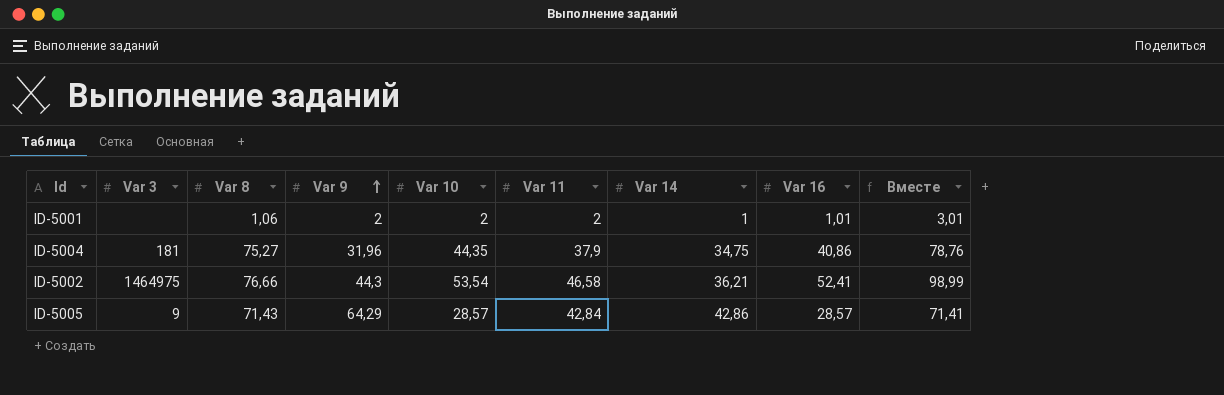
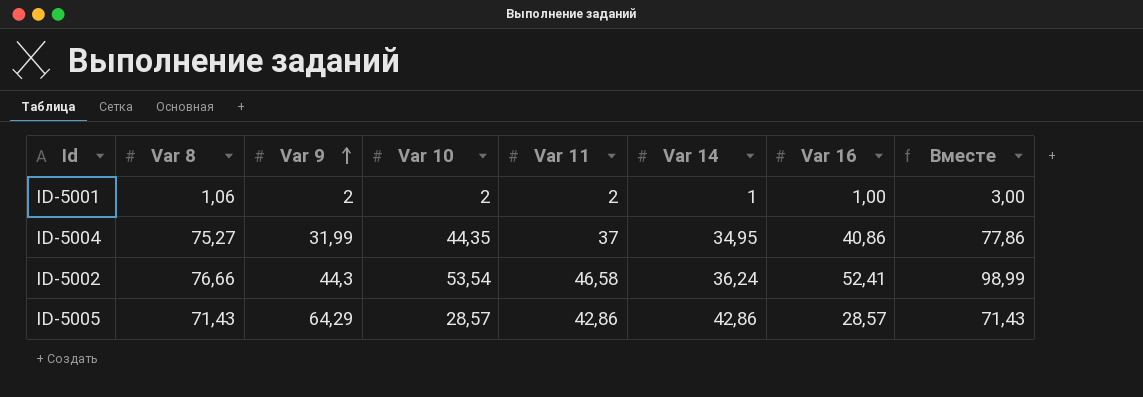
column Var 3 | position: 2 -> none
ID-5001 | Var 16: 1,01 -> 1,00
ID-5001 | Вместе: 3,01 -> 3,00
ID-5004 | Var 9: 31,96 -> 31,99
ID-5004 | Var 11: 37,9 -> 37
ID-5004 | Var 14: 34,75 -> 34,95
ID-5004 | Вместе: 78,76 -> 77,86
ID-5002 | Var 14: 36,21 -> 36,24
ID-5005 | Var 11: 42,84 -> 42,86
ID-5005 | Вместе: 71,41 -> 71,43

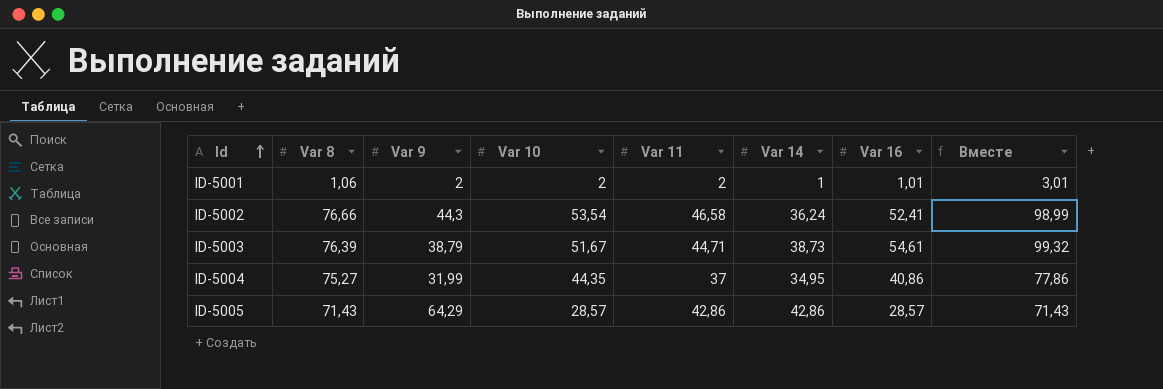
row order: Var 9 ascending -> Id ascending
ID-5001 | Var 16: 1,00 -> 1,01
ID-5001 | Вместе: 3,00 -> 3,01
row ID-5003: none -> 76,39 | 38,79 | 51,67 | 44,71 | 38,73 | 54,61 | 99,32

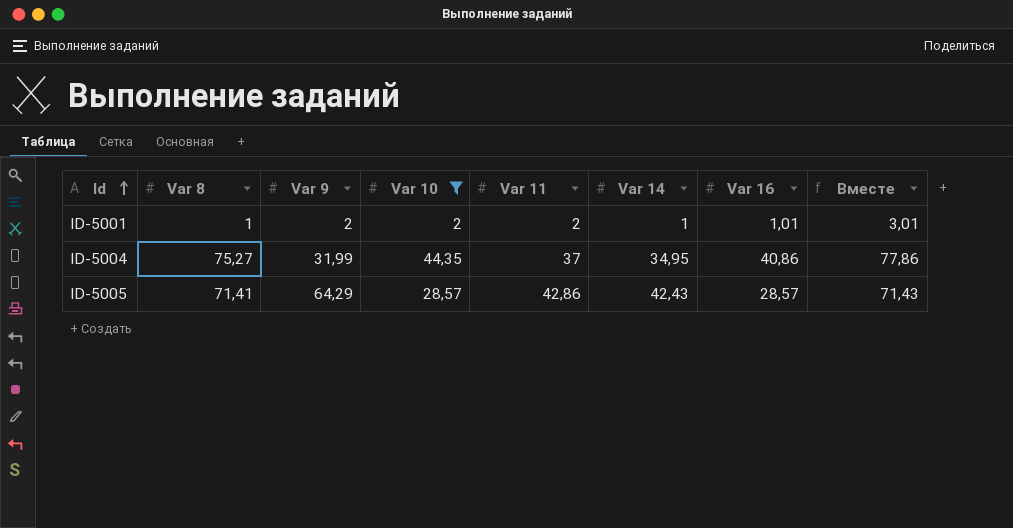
filter: none -> Var 10 <= 44,35
ID-5001 | Var 8: 1,06 -> 1
ID-5005 | Var 8: 71,43 -> 71,41
ID-5005 | Var 14: 42,86 -> 42,43

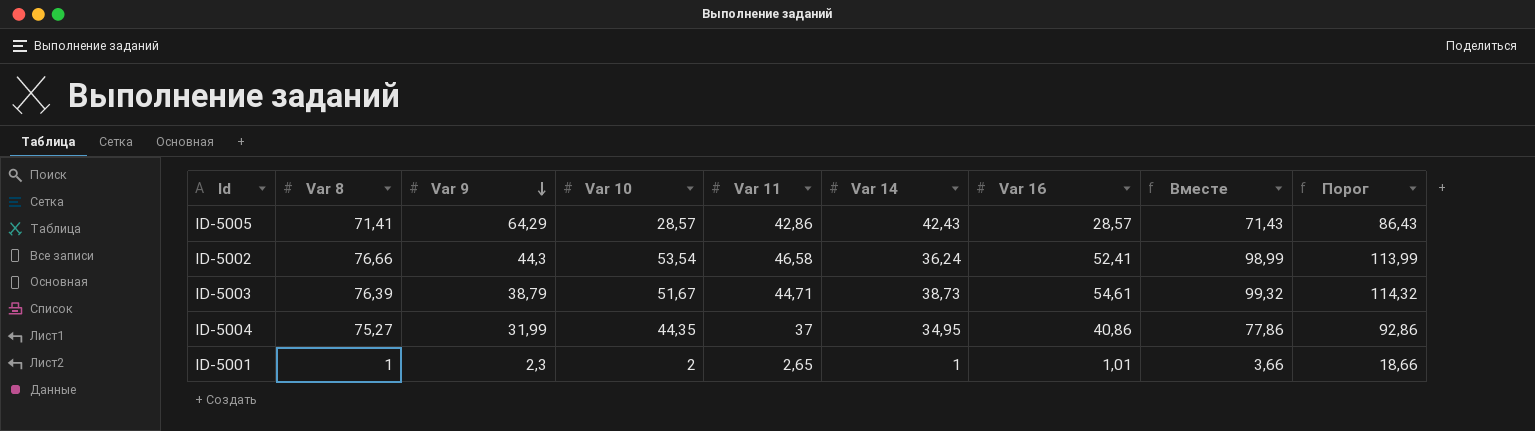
filter: Var 10 <= 44,35 -> none
row order: Id ascending -> Var 9 descending
column Порог | formula: none -> [Вместе] + 15
ID-5001 | Var 9: 2 -> 2,3
ID-5001 | Var 11: 2 -> 2,65
ID-5001 | Вместе: 3,01 -> 3,66

